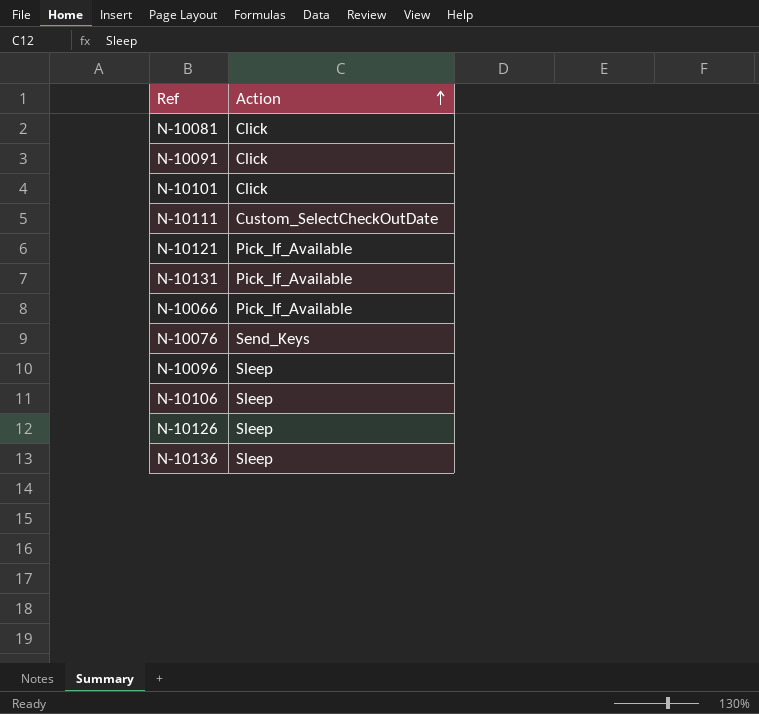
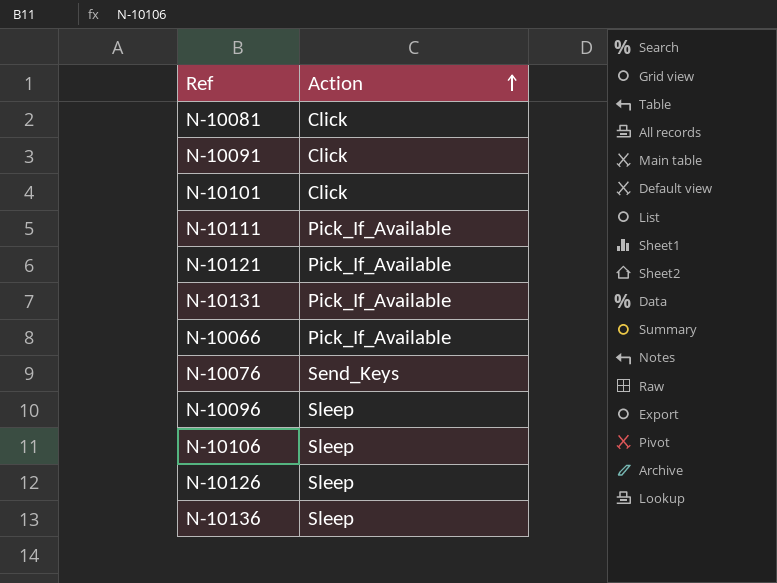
N-10111 | Action: Custom_SelectCheckOutDate -> Pick_If_Available

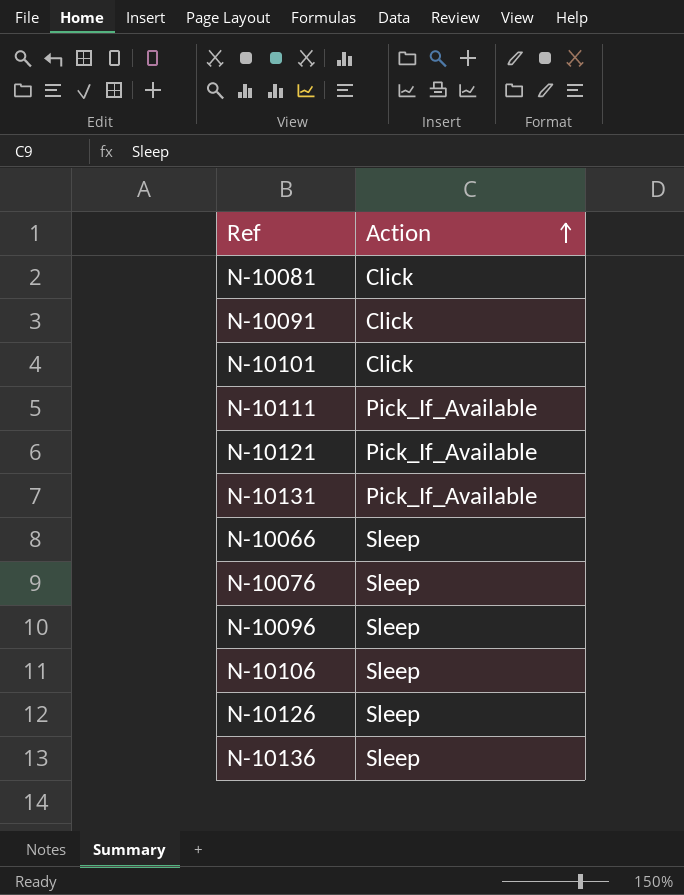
N-10066 | Action: Pick_If_Available -> Sleep
N-10076 | Action: Send_Keys -> Sleep

